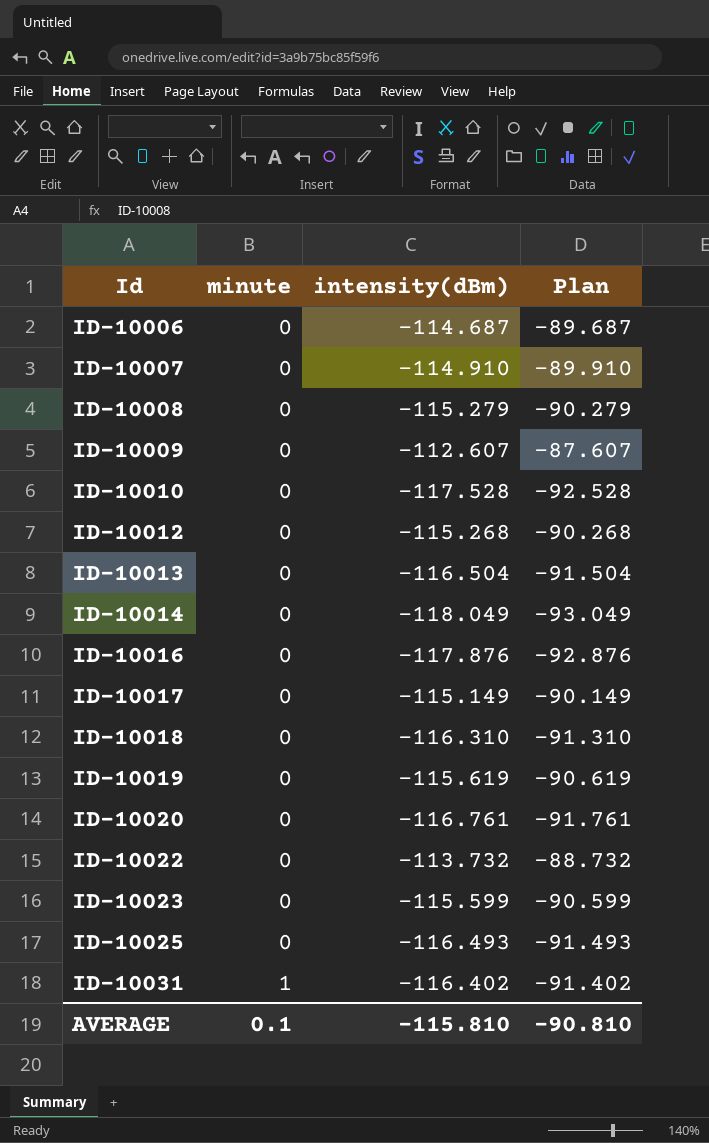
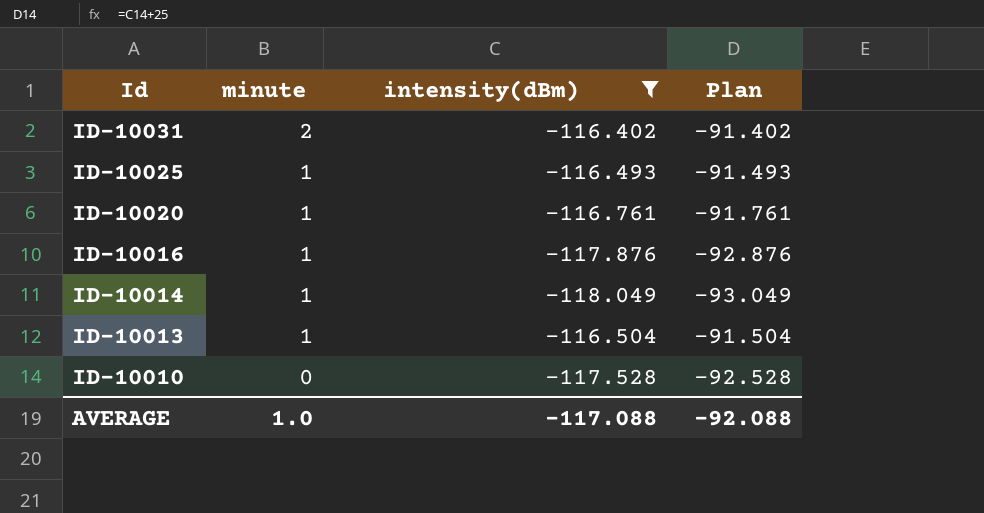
filter: none -> intensity(dBm) <= -116.402
row order: Id ascending -> Id descending
ID-10031 | minute: 1 -> 2
ID-10025 | minute: 0 -> 1
ID-10020 | minute: 0 -> 1
ID-10016 | minute: 0 -> 1
ID-10014 | minute: 0 -> 1
ID-10013 | minute: 0 -> 1
AVERAGE | minute: 0.1 -> 1.0
AVERAGE | intensity(dBm): -115.810 -> -117.088
AVERAGE | Plan: -90.810 -> -92.088

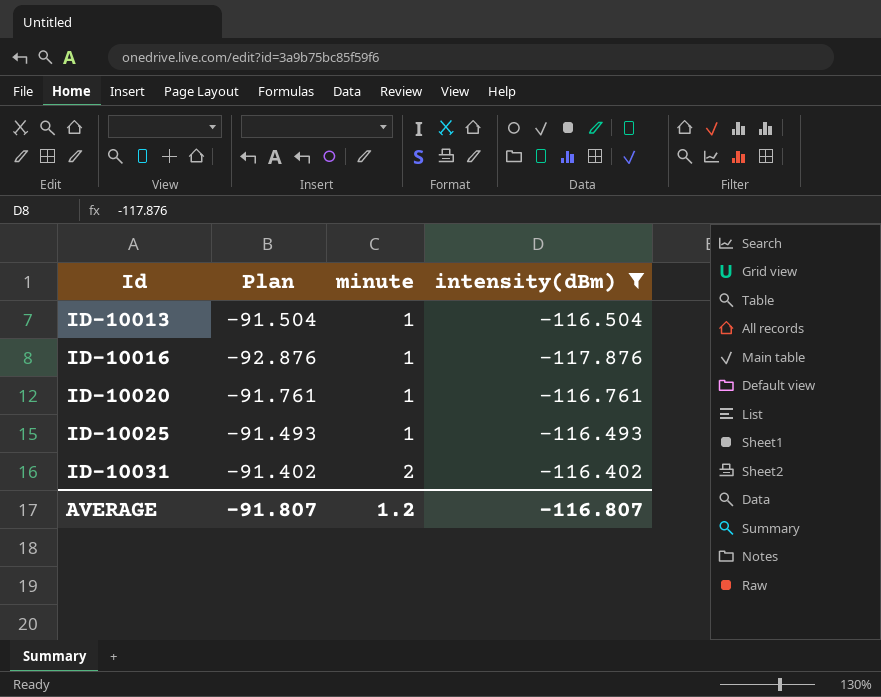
row order: Id descending -> Id ascending
column Plan | position: 4 -> 2
row ID-10014: 1 | -118.049 | -93.049 -> none
row ID-10010: 0 | -117.528 | -92.528 -> none
AVERAGE | Plan: -92.088 -> -91.807
AVERAGE | minute: 1.0 -> 1.2
AVERAGE | intensity(dBm): -117.088 -> -116.807

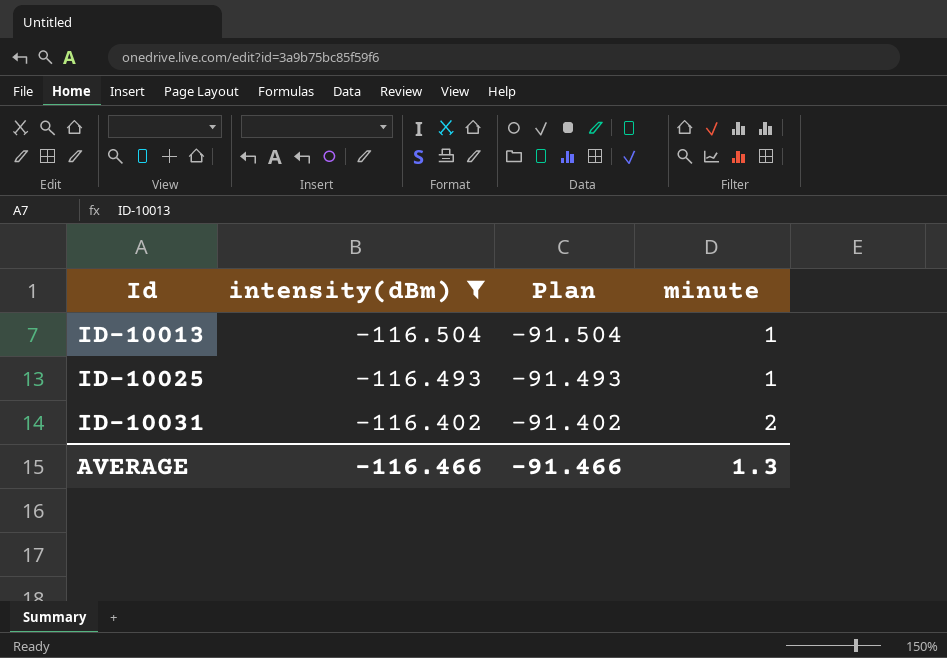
column intensity(dBm) | position: 4 -> 2
row ID-10016: -92.876 | 1 | -117.876 -> none
row ID-10020: -91.761 | 1 | -116.761 -> none
AVERAGE | intensity(dBm): -116.807 -> -116.466
AVERAGE | Plan: -91.807 -> -91.466
AVERAGE | minute: 1.2 -> 1.3

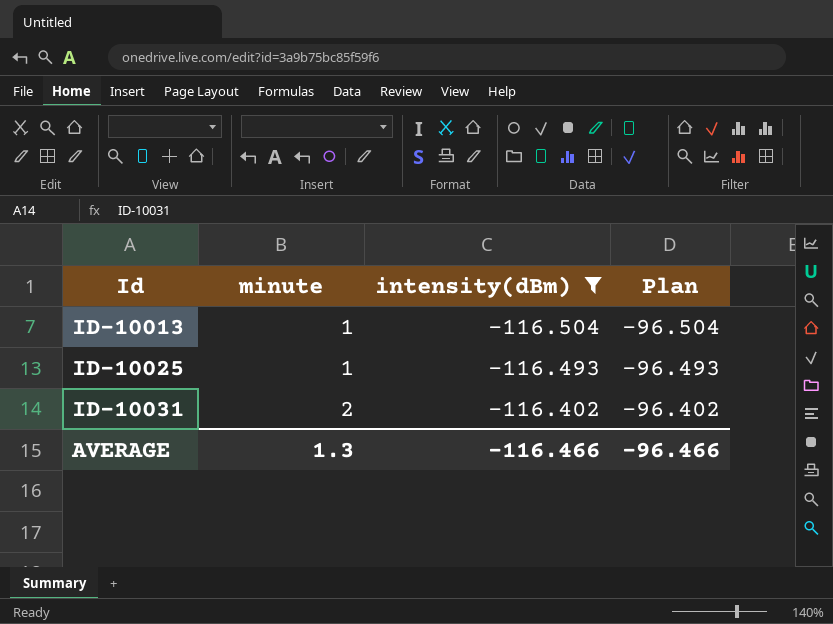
column minute | position: 4 -> 2
column Plan | formula: [intensity(dBm)] + 25 -> [intensity(dBm)] + 20
AVERAGE | Plan: -91.466 -> -96.466

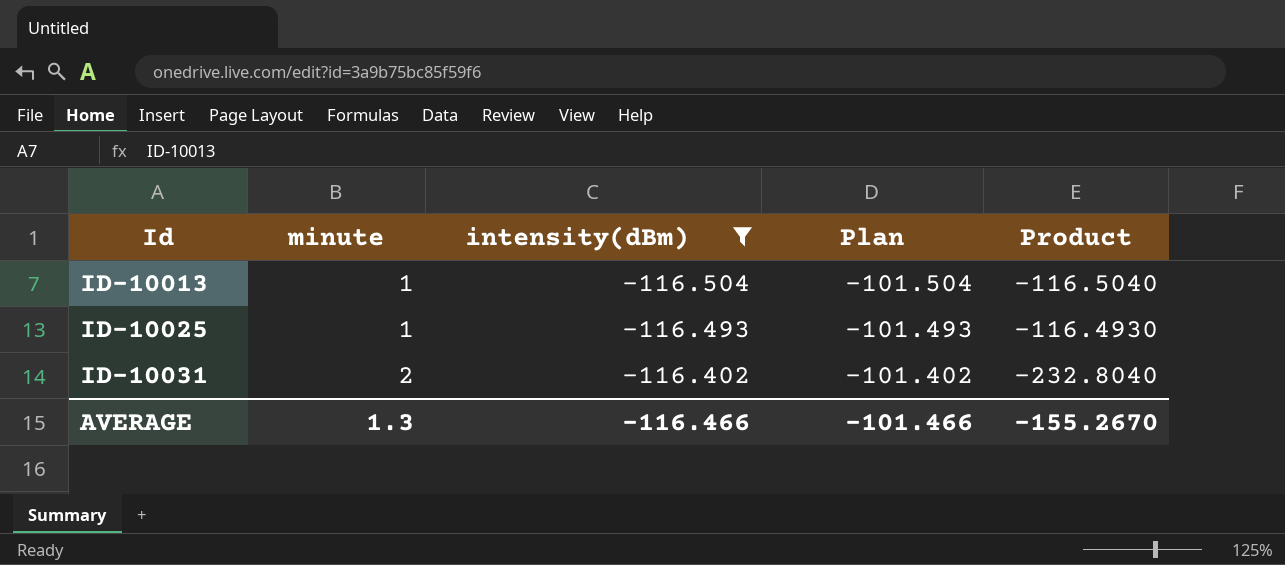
column Plan | formula: [intensity(dBm)] + 20 -> [intensity(dBm)] + 15
column Product | formula: none -> [minute] * [intensity(dBm)]
AVERAGE | Plan: -96.466 -> -101.466

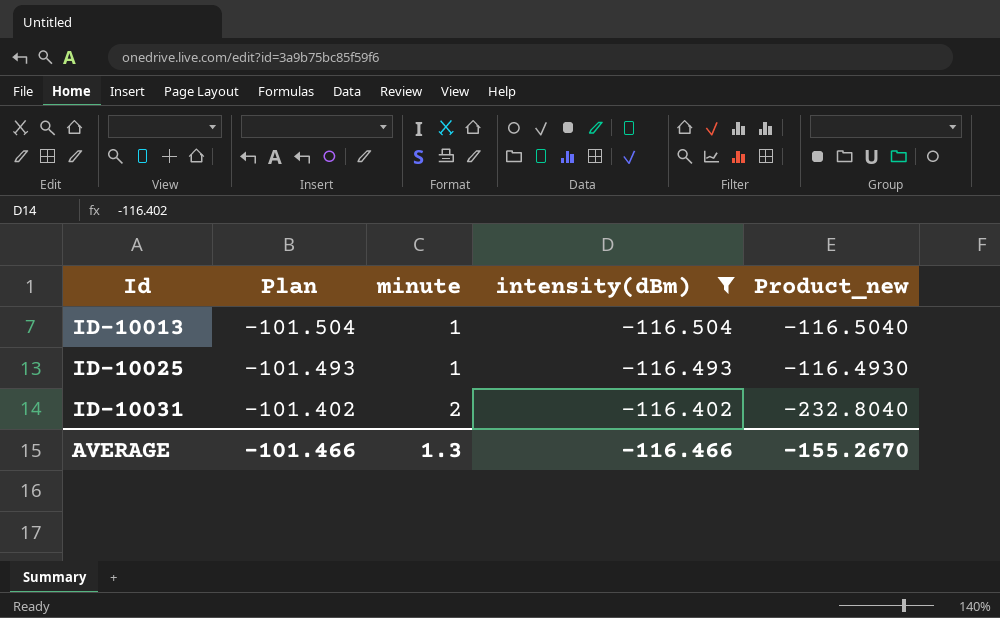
column Plan | position: 4 -> 2
column name: Product -> Product_new

